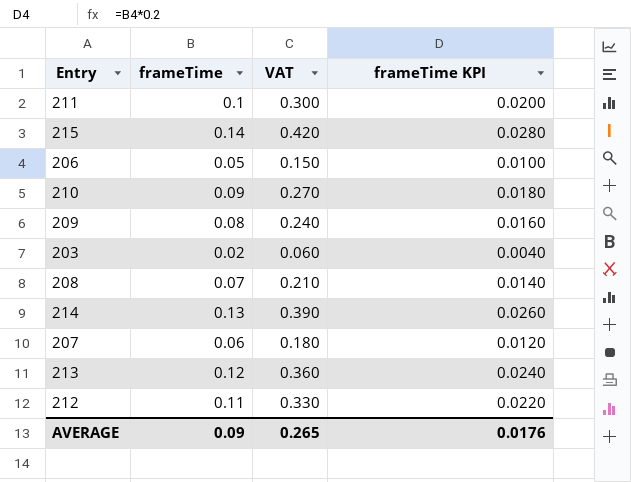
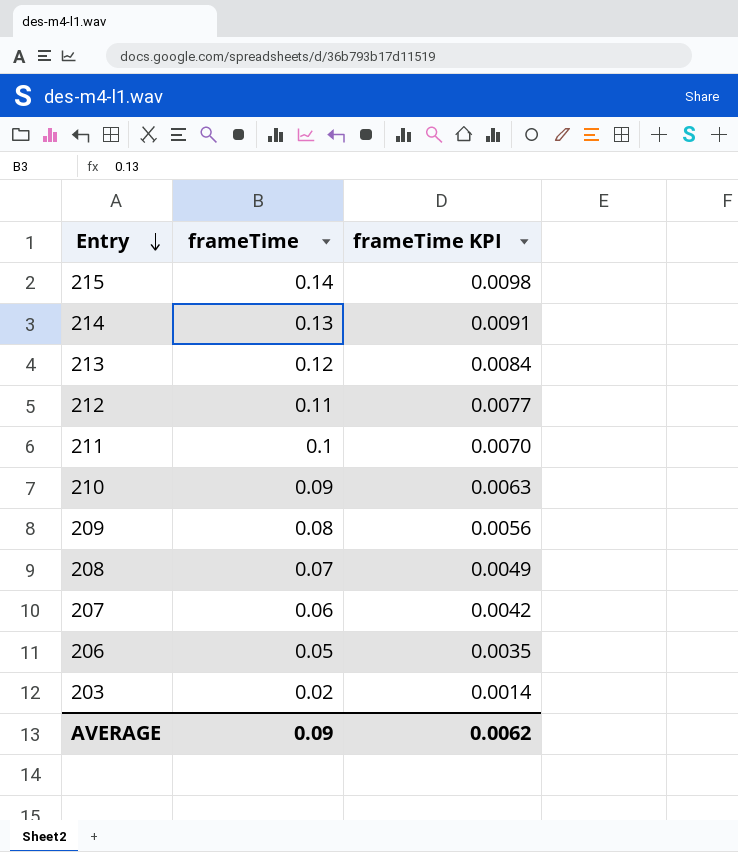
row order: none -> Entry descending
column VAT | formula: [frameTime] * 3 -> none
column frameTime KPI | formula: [frameTime] * 0.2 -> [frameTime] * 0.07
AVERAGE | frameTime KPI: 0.0176 -> 0.0062

